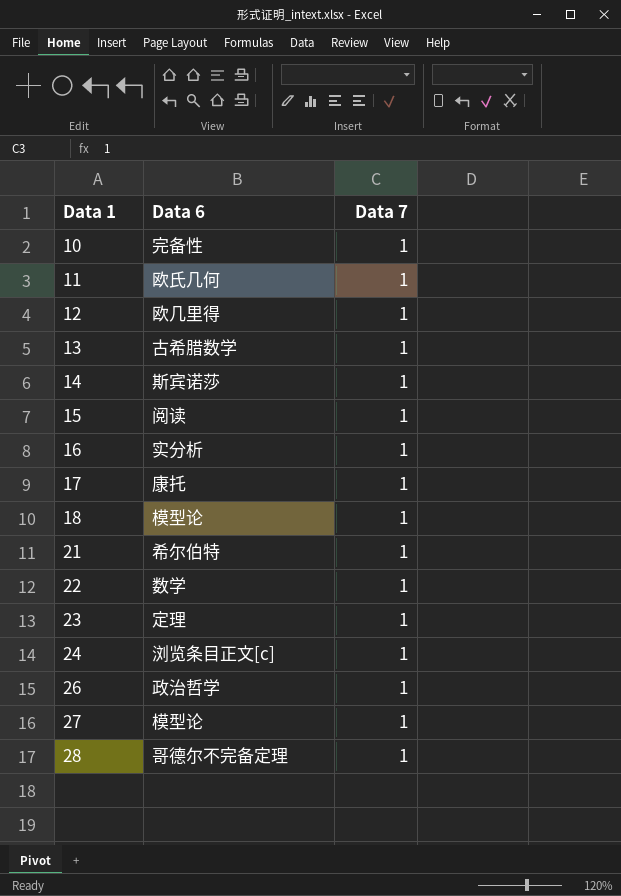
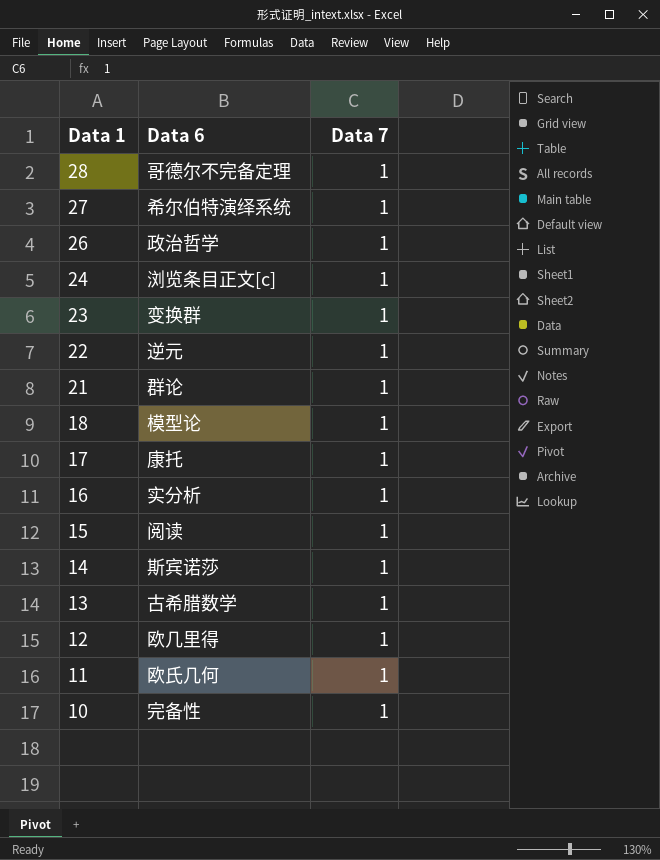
row order: Data 1 ascending -> Data 1 descending
27 | Data 6: 模型论 -> 希尔伯特演绎系统
23 | Data 6: 定理 -> 变换群
22 | Data 6: 数学 -> 逆元
21 | Data 6: 希尔伯特 -> 群论

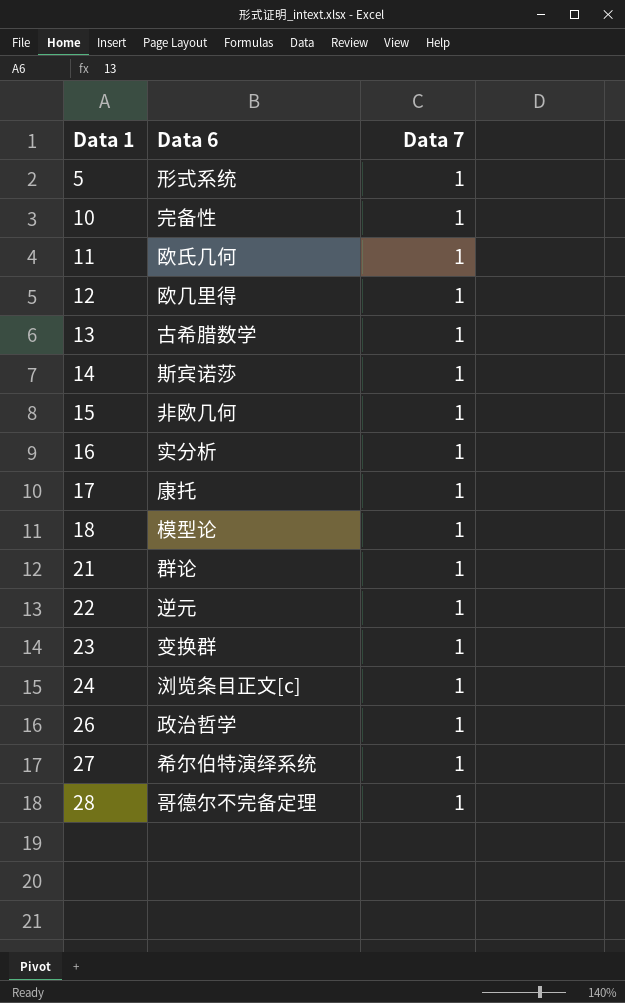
row order: Data 1 descending -> Data 1 ascending
row 5: none -> 形式系统 | 1
15 | Data 6: 阅读 -> 非欧几何

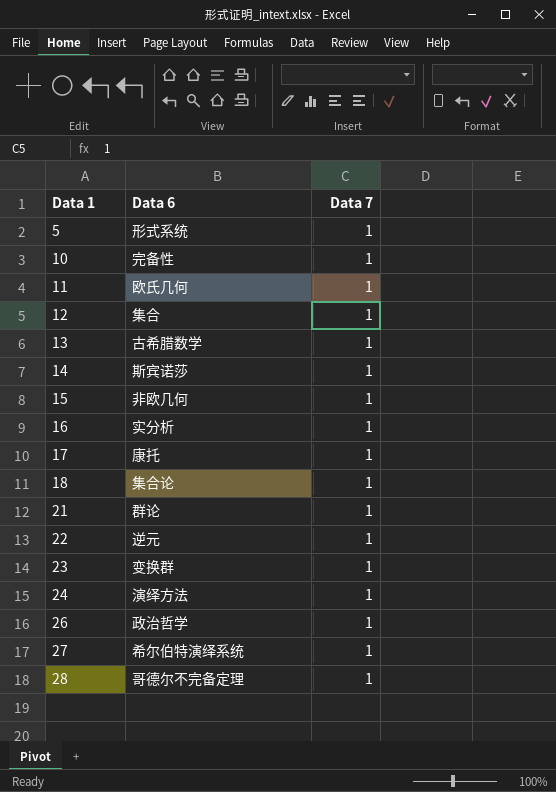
12 | Data 6: 欧几里得 -> 集合
18 | Data 6: 模型论 -> 集合论
24 | Data 6: 浏览条目正文[c] -> 演绎方法

